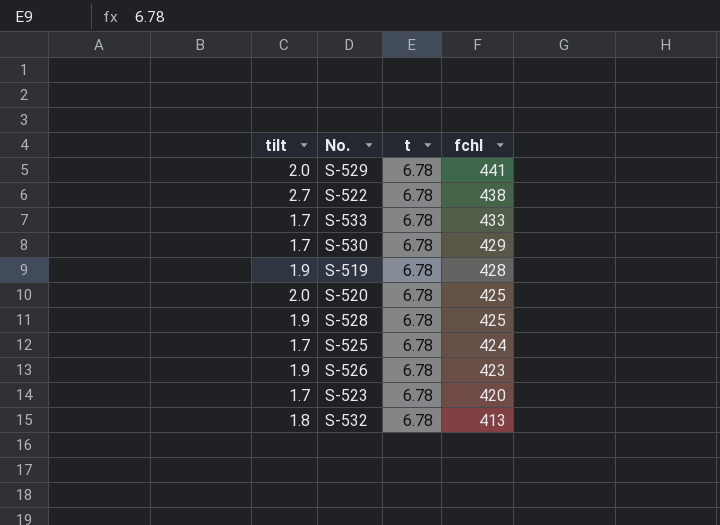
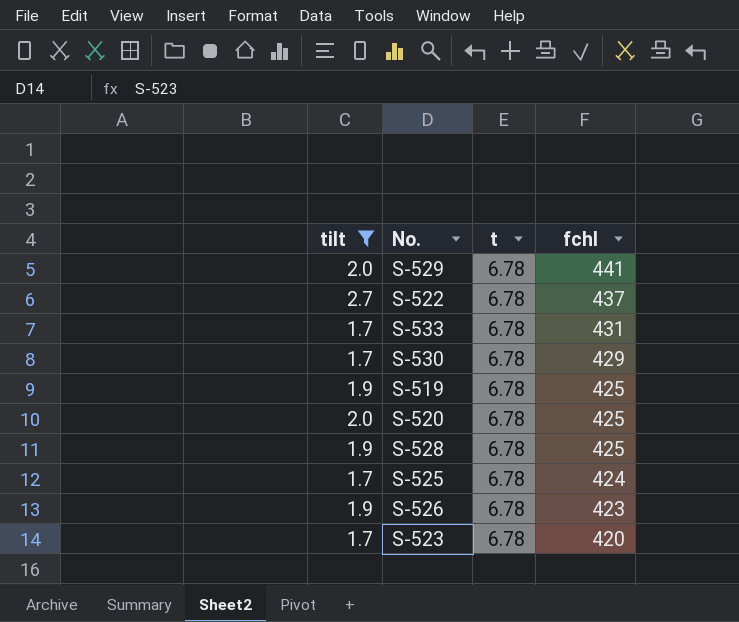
filter: none -> tilt != 1.8
S-522 | fchl: 438 -> 437
S-533 | fchl: 433 -> 431
S-519 | fchl: 428 -> 425

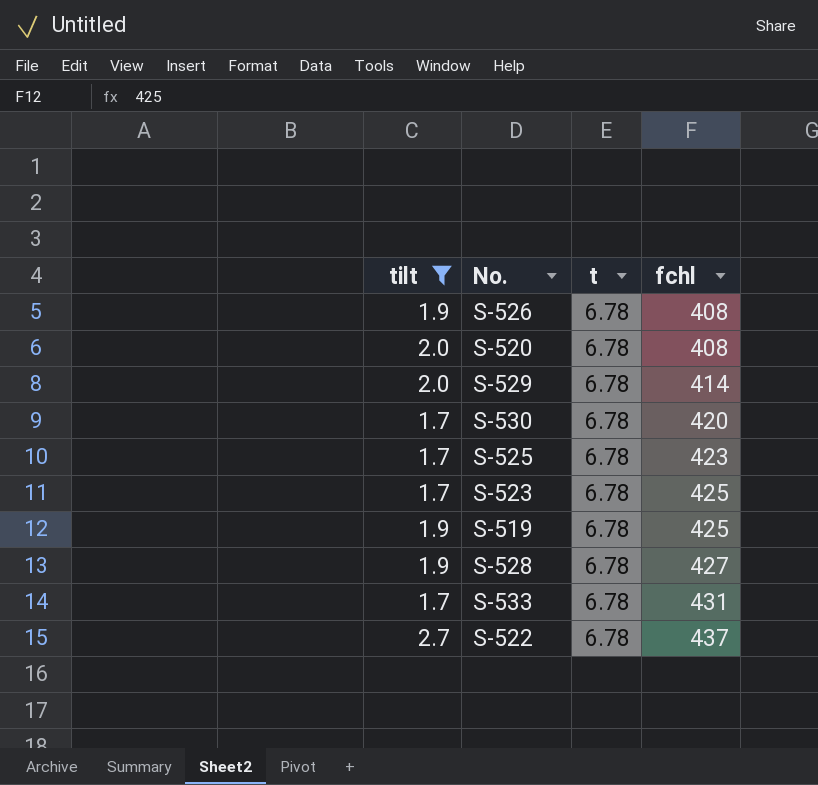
row order: fchl descending -> fchl ascending
S-526 | fchl: 423 -> 408
S-520 | fchl: 425 -> 408
S-529 | fchl: 441 -> 414
S-530 | fchl: 429 -> 420
S-525 | fchl: 424 -> 423
S-523 | fchl: 420 -> 425
S-528 | fchl: 425 -> 427

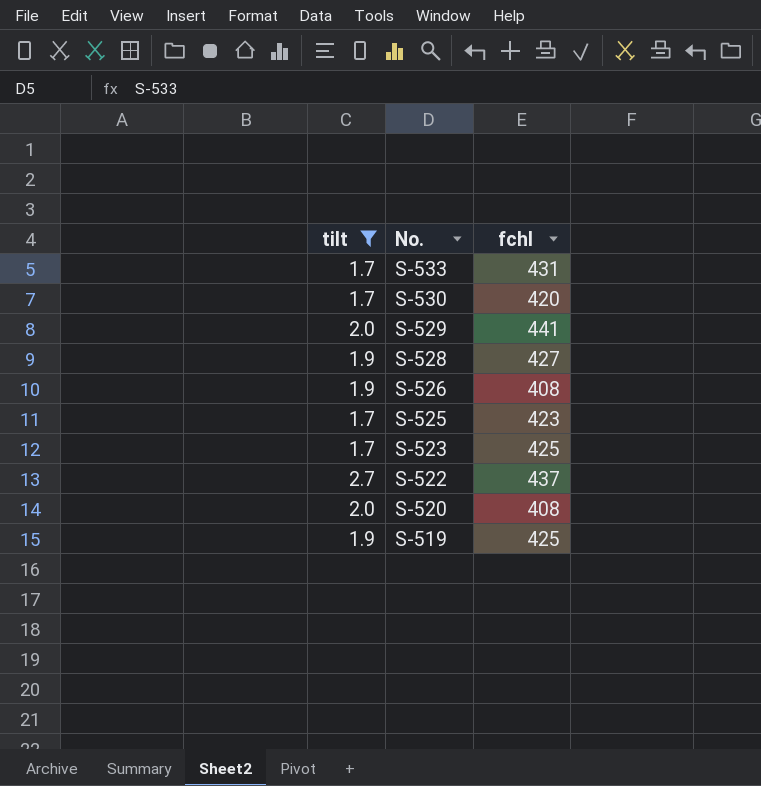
row order: fchl ascending -> No. descending
column t | position: 3 -> none
S-529 | fchl: 414 -> 441

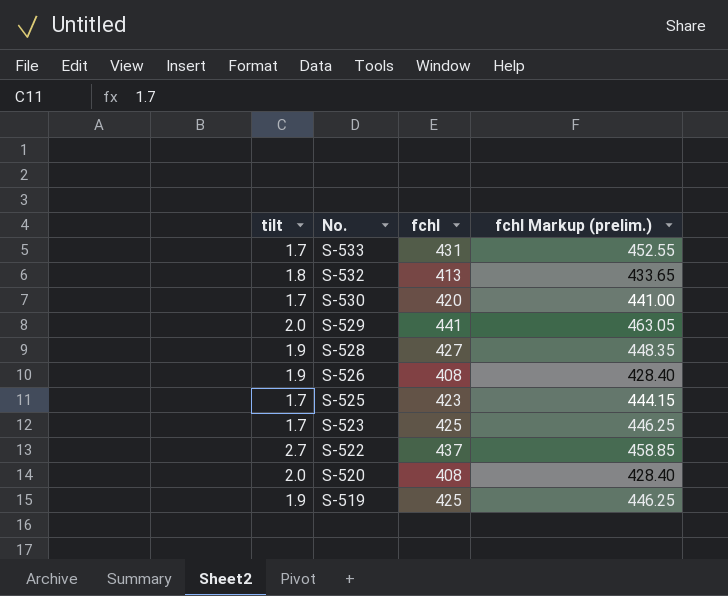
filter: tilt != 1.8 -> none
column fchl Markup (prelim.) | formula: none -> [fchl] * 1.05

